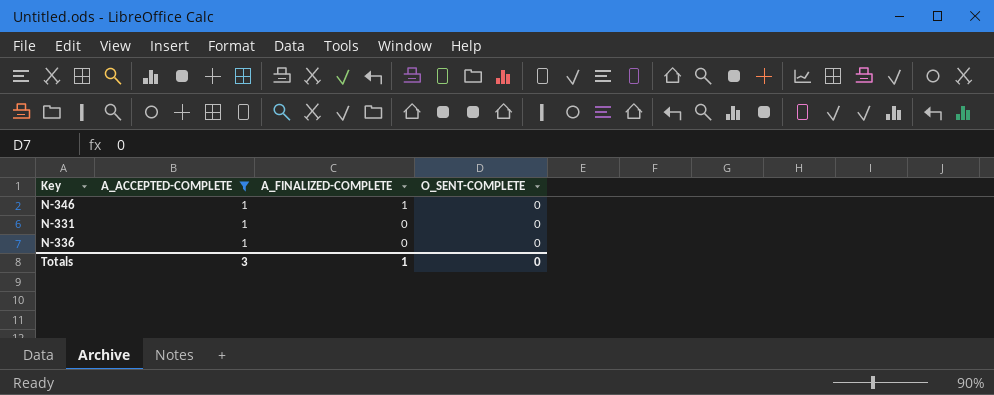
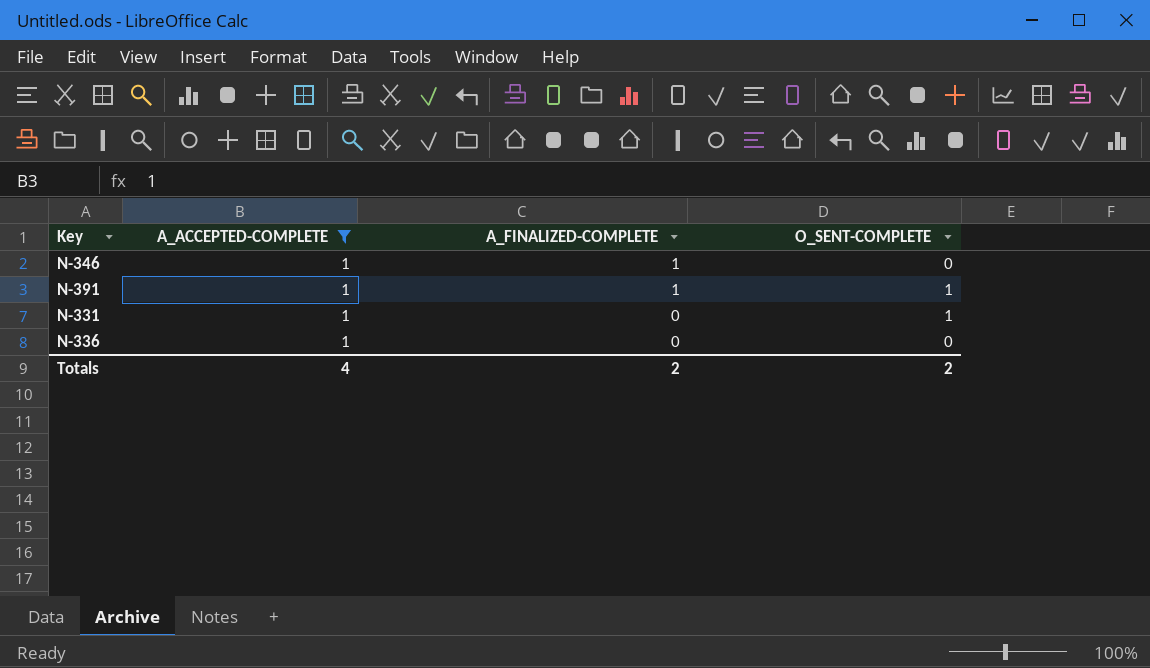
row N-391: none -> 1 | 1 | 1
N-331 | O_SENT-COMPLETE: 0 -> 1
Totals | A_ACCEPTED-COMPLETE: 3 -> 4
Totals | A_FINALIZED-COMPLETE: 1 -> 2
Totals | O_SENT-COMPLETE: 0 -> 2

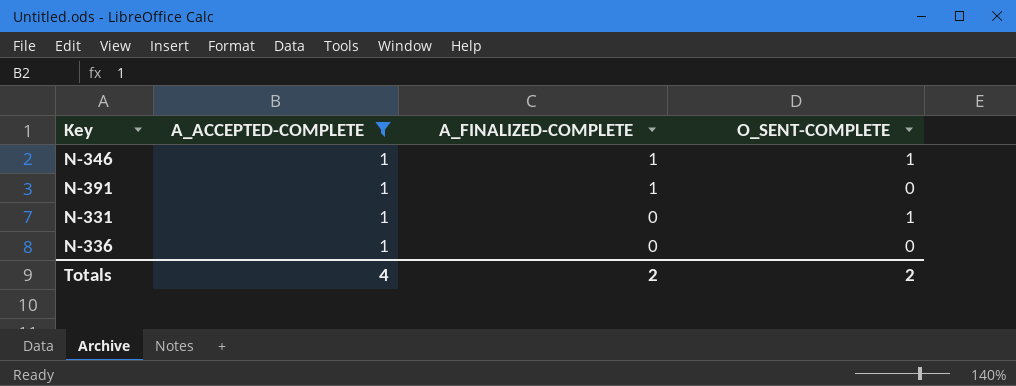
N-346 | O_SENT-COMPLETE: 0 -> 1
N-391 | O_SENT-COMPLETE: 1 -> 0

